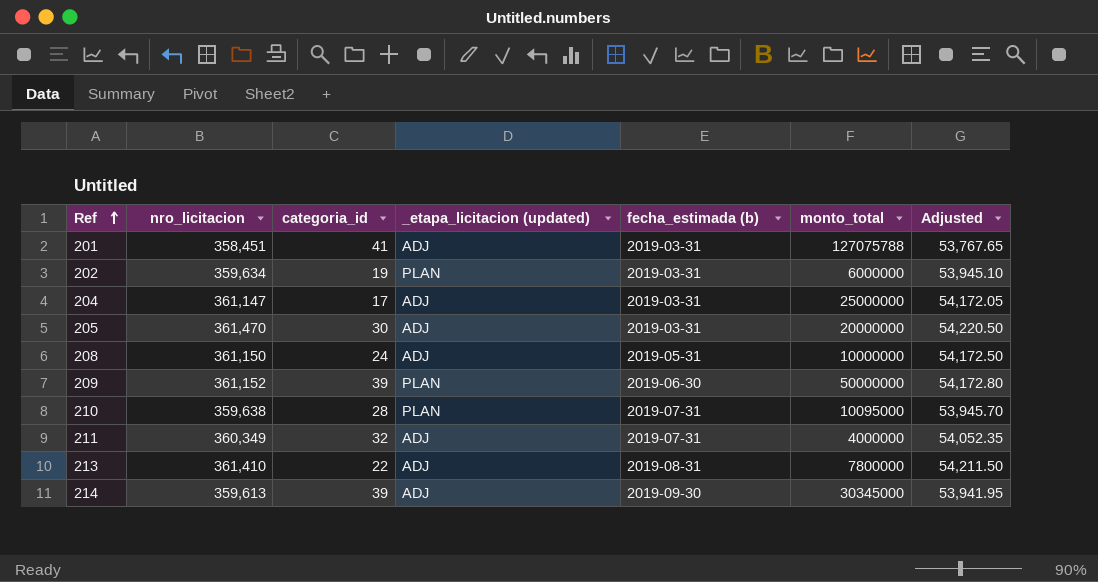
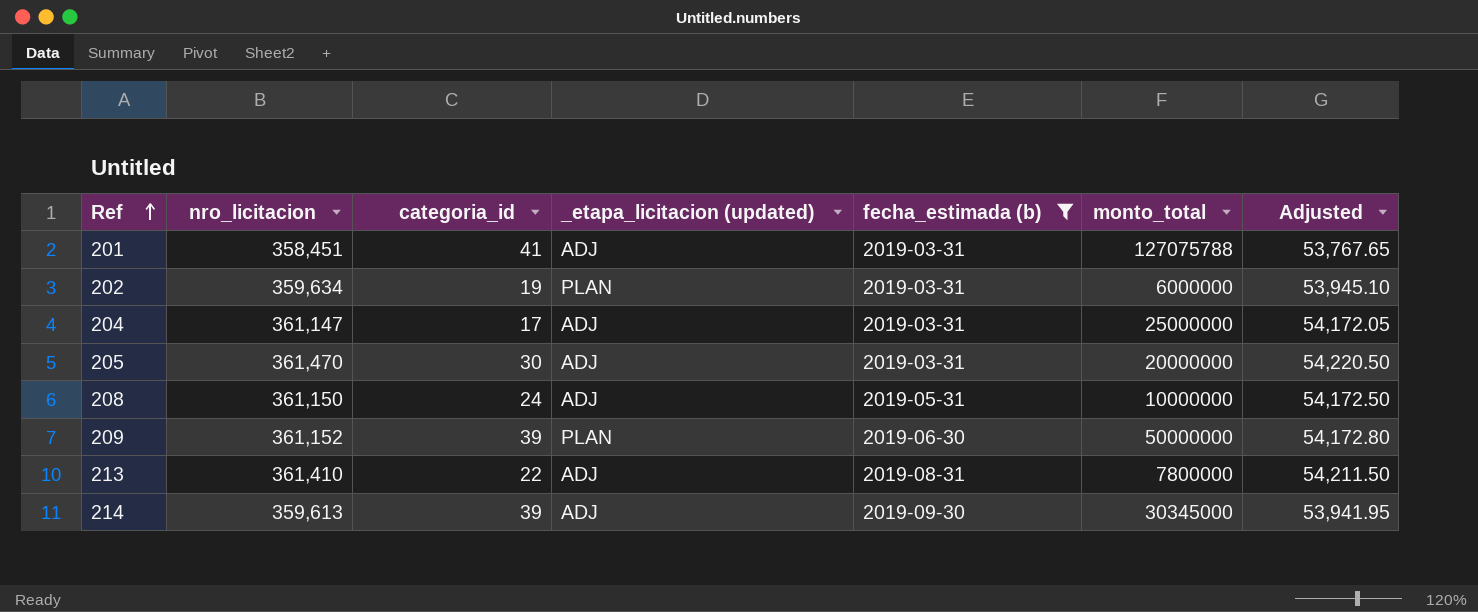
filter: none -> fecha_estimada (b) != 2019-07-31

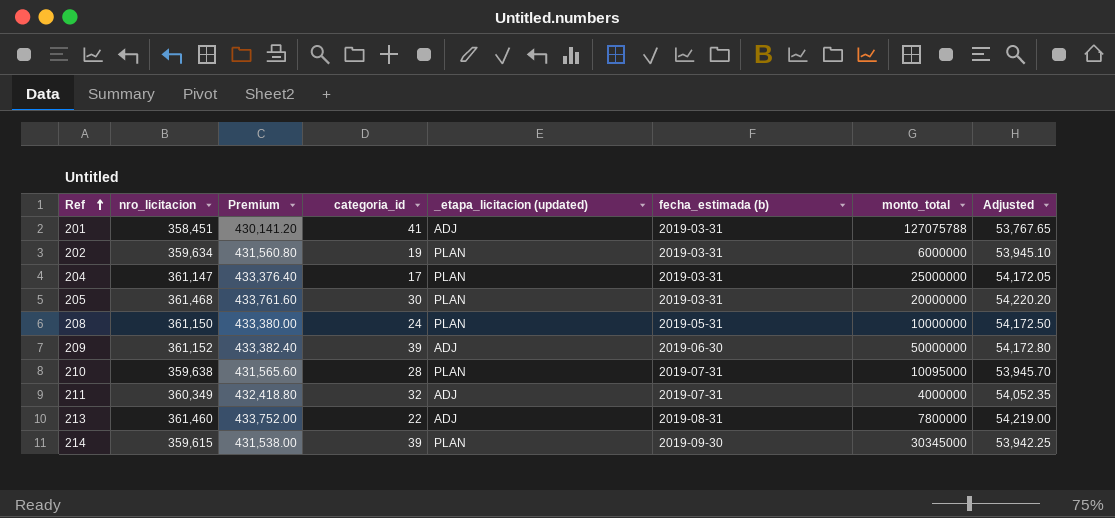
filter: fecha_estimada (b) != 2019-07-31 -> none
column Premium | formula: none -> [nro_licitacion] * 1.2
204 | _etapa_licitacion (updated): ADJ -> PLAN
205 | nro_licitacion: 361,470 -> 361,468
205 | _etapa_licitacion (updated): ADJ -> PLAN
205 | Adjusted: 54,220.50 -> 54,220.20
208 | _etapa_licitacion (updated): ADJ -> PLAN
209 | _etapa_licitacion (updated): PLAN -> ADJ
213 | nro_licitacion: 361,410 -> 361,460
213 | Adjusted: 54,211.50 -> 54,219.00
214 | nro_licitacion: 359,613 -> 359,615
214 | _etapa_licitacion (updated): ADJ -> PLAN
214 | Adjusted: 53,941.95 -> 53,942.25

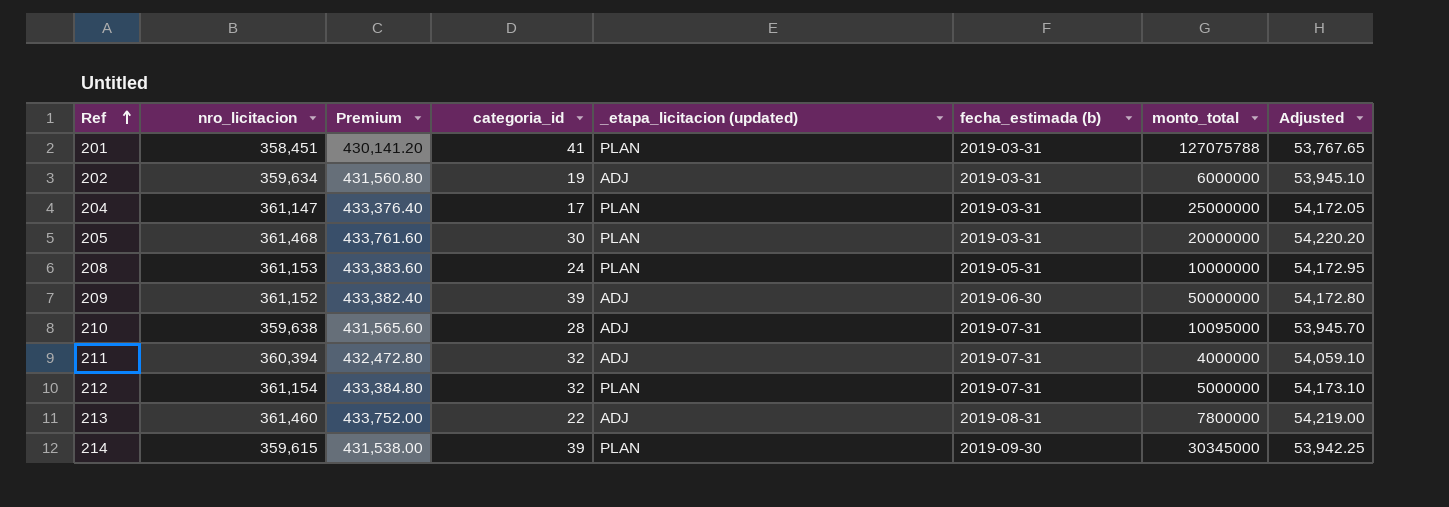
201 | _etapa_licitacion (updated): ADJ -> PLAN
202 | _etapa_licitacion (updated): PLAN -> ADJ
208 | nro_licitacion: 361,150 -> 361,153
208 | Premium: 433,380.00 -> 433,383.60
208 | Adjusted: 54,172.50 -> 54,172.95
210 | _etapa_licitacion (updated): PLAN -> ADJ
211 | nro_licitacion: 360,349 -> 360,394
211 | Premium: 432,418.80 -> 432,472.80
211 | Adjusted: 54,052.35 -> 54,059.10
row 212: none -> 361,154 | 433,384.80 | 32 | PLAN | 2019-07-31 | 5000000 | 54,173.10

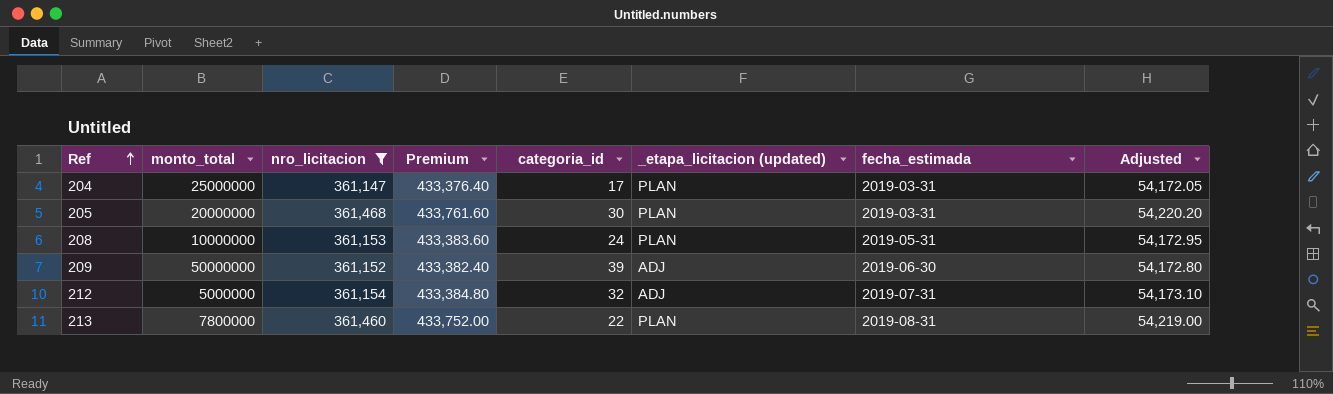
filter: none -> nro_licitacion >= 361,147
column monto_total | position: 7 -> 2
column name: fecha_estimada (b) -> fecha_estimada
212 | _etapa_licitacion (updated): PLAN -> ADJ
213 | _etapa_licitacion (updated): ADJ -> PLAN

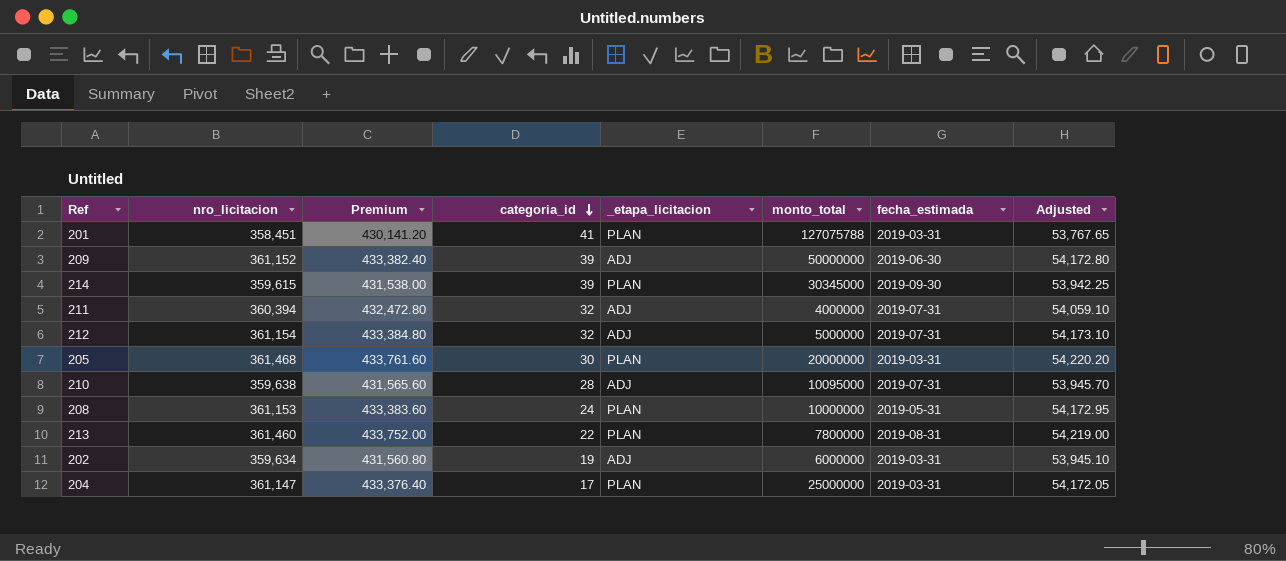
filter: nro_licitacion >= 361,147 -> none
row order: Ref ascending -> categoria_id descending
column name: _etapa_licitacion (updated) -> _etapa_licitacion
column monto_total | position: 2 -> 6

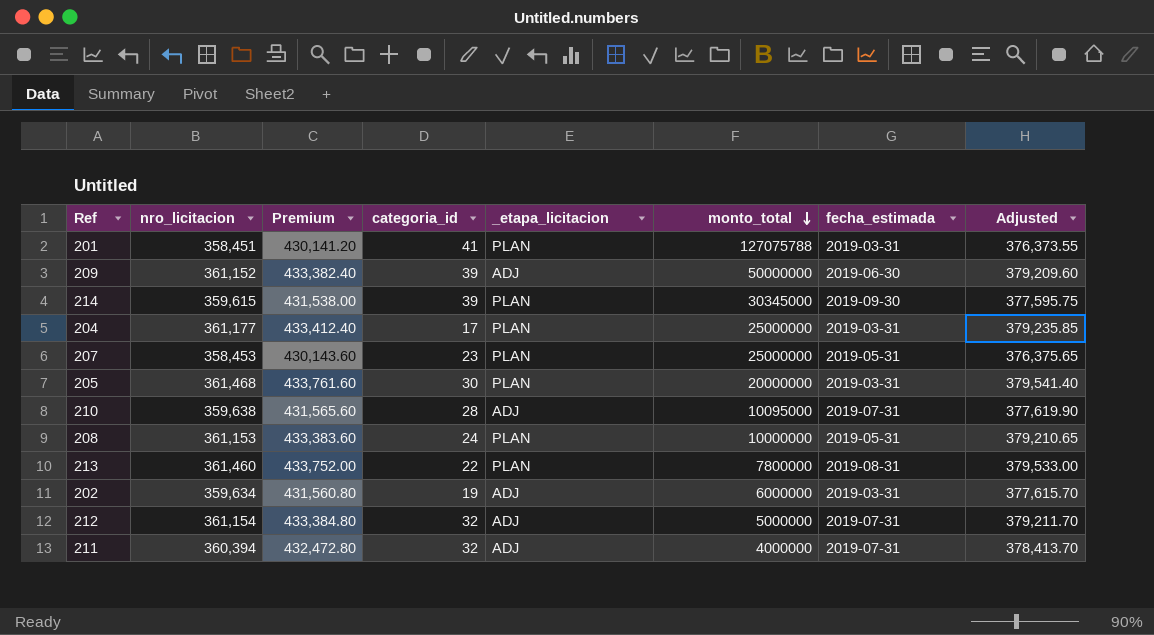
row order: categoria_id descending -> monto_total descending
column Adjusted | formula: [nro_licitacion] * 0.15 -> [nro_licitacion] * 1.05
204 | nro_licitacion: 361,147 -> 361,177
204 | Premium: 433,376.40 -> 433,412.40
row 207: none -> 358,453 | 430,143.60 | 23 | PLAN | 25000000 | 2019-05-31 | 376,375.65

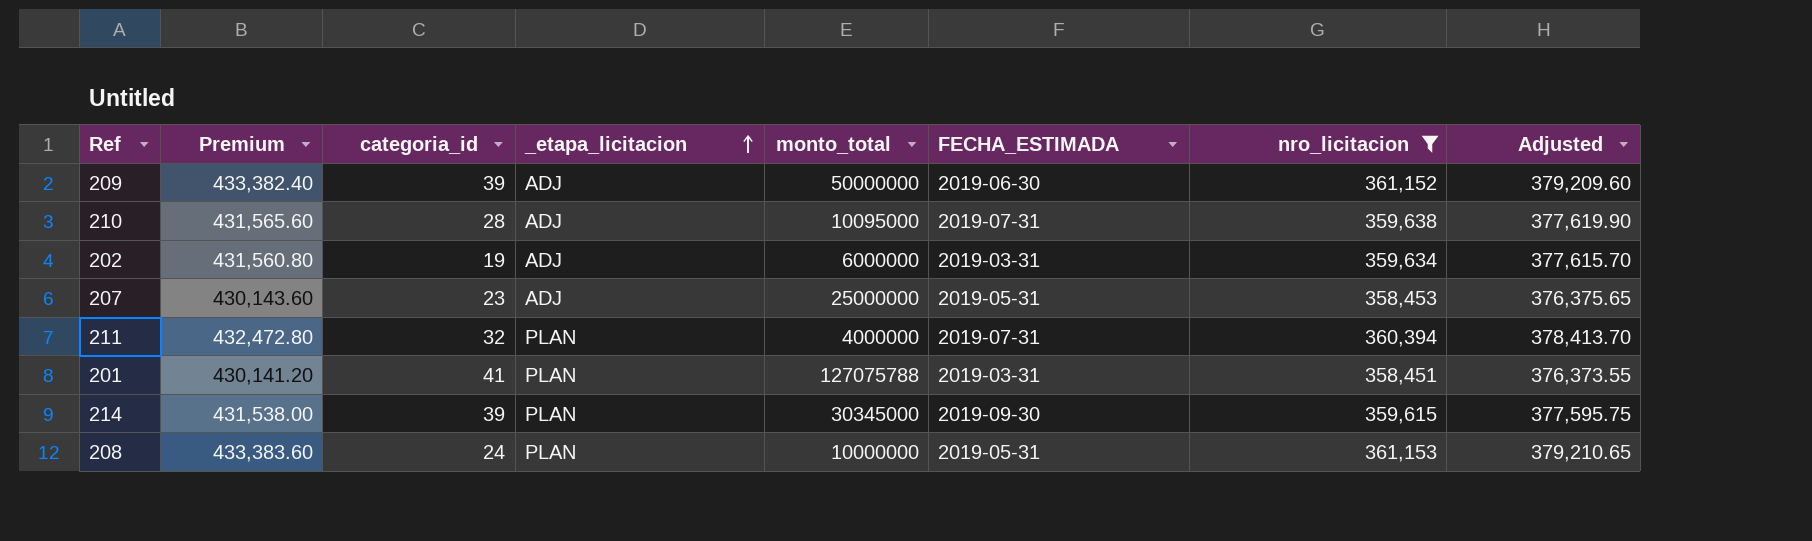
filter: none -> nro_licitacion <= 361,153
row order: monto_total descending -> _etapa_licitacion ascending
column name: fecha_estimada -> FECHA_ESTIMADA
column nro_licitacion | position: 2 -> 7
207 | _etapa_licitacion: PLAN -> ADJ
211 | _etapa_licitacion: ADJ -> PLAN

